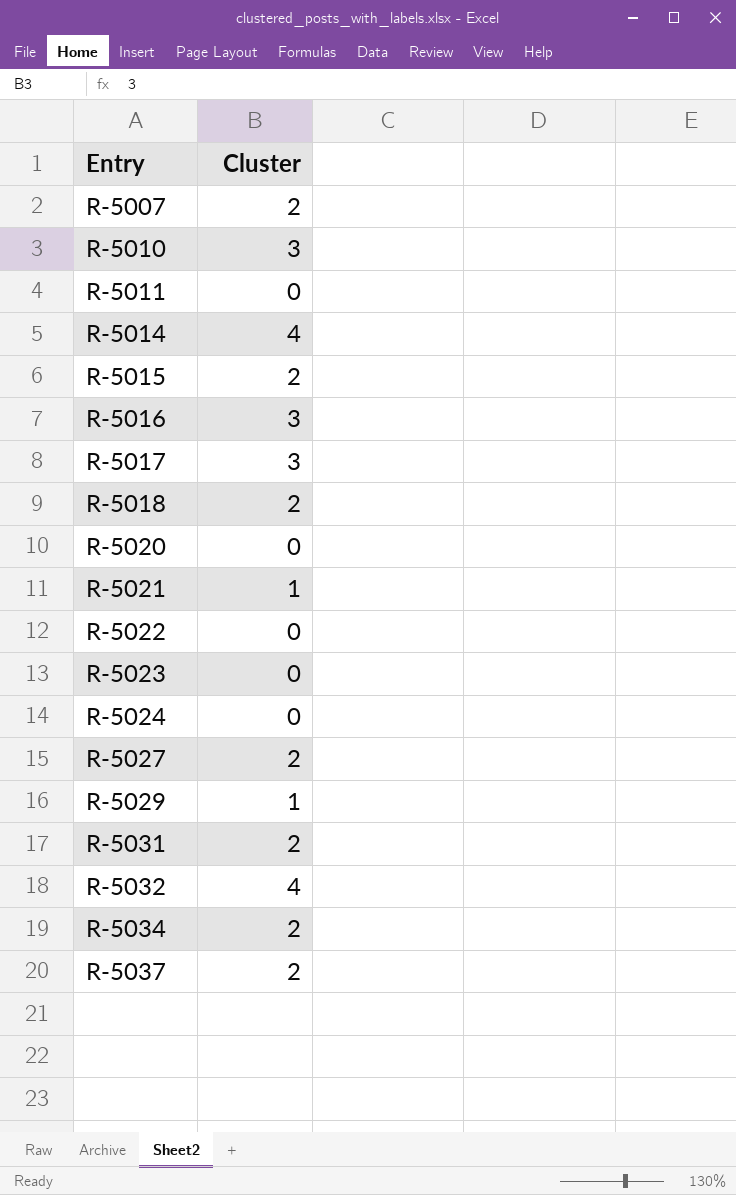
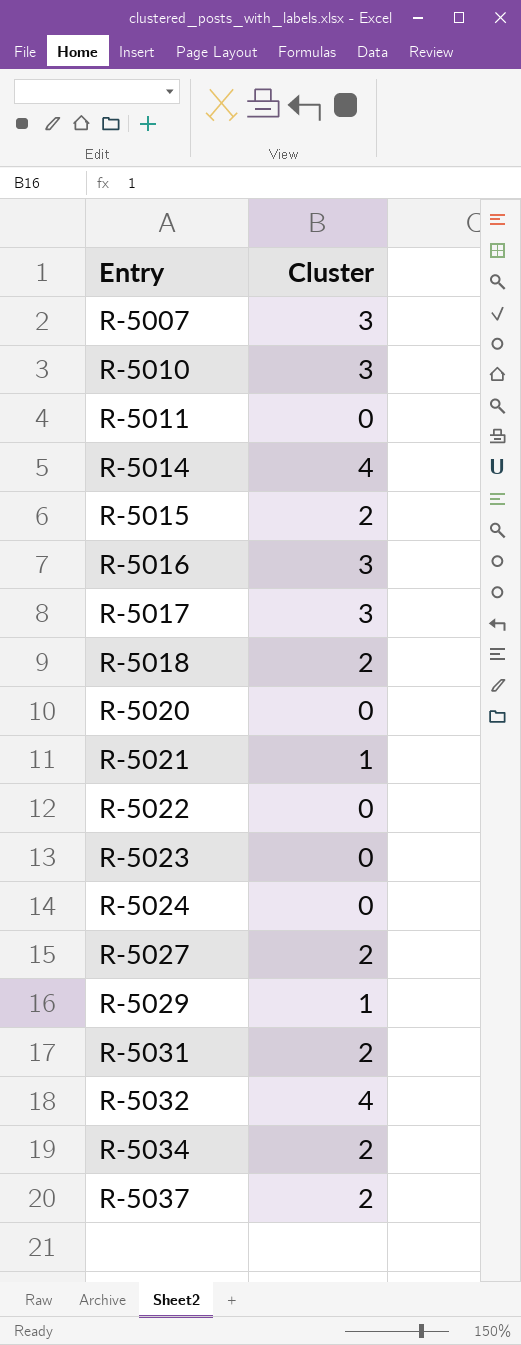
R-5007 | Cluster: 2 -> 3

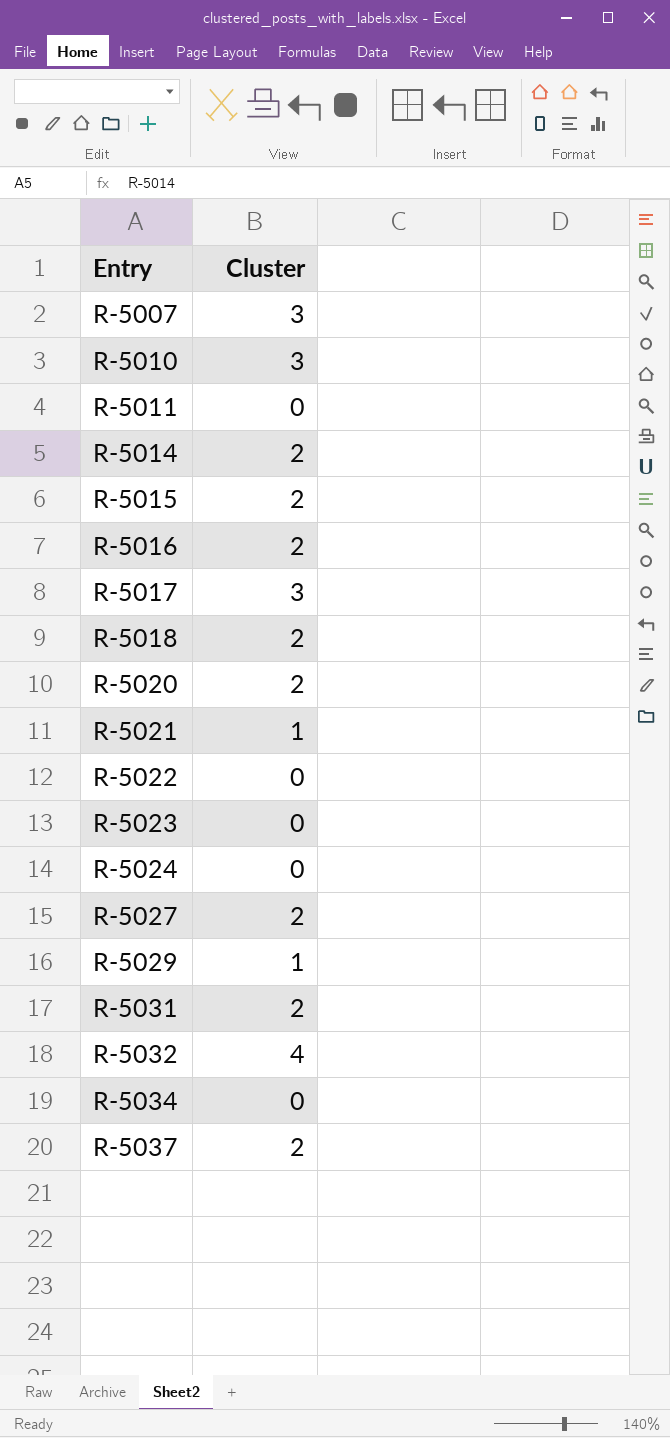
R-5014 | Cluster: 4 -> 2
R-5016 | Cluster: 3 -> 2
R-5020 | Cluster: 0 -> 2
R-5034 | Cluster: 2 -> 0

